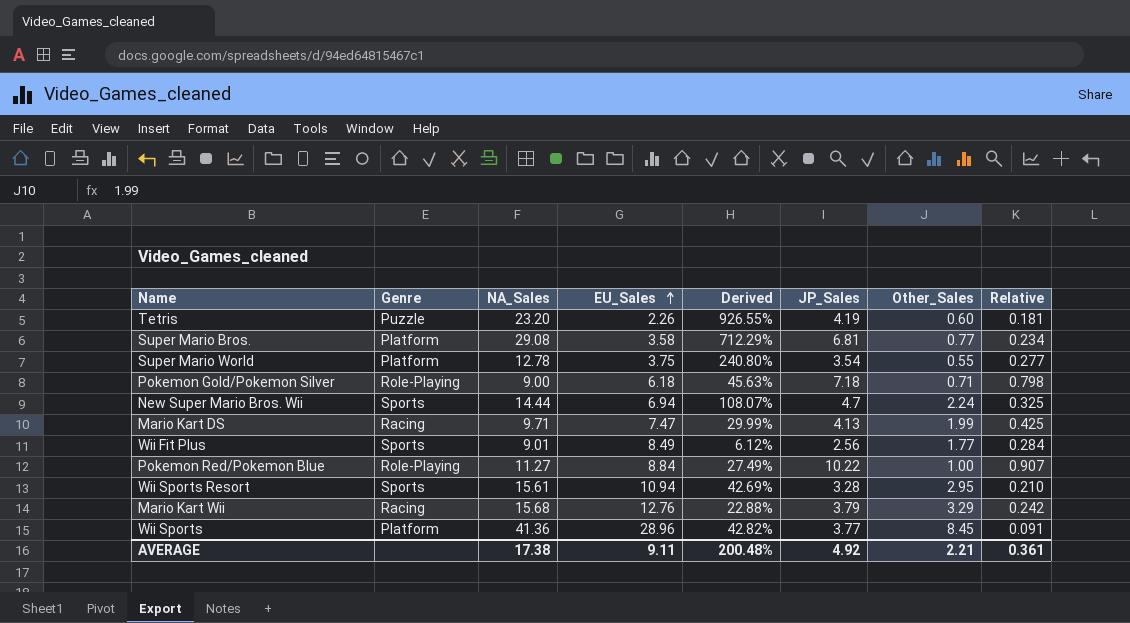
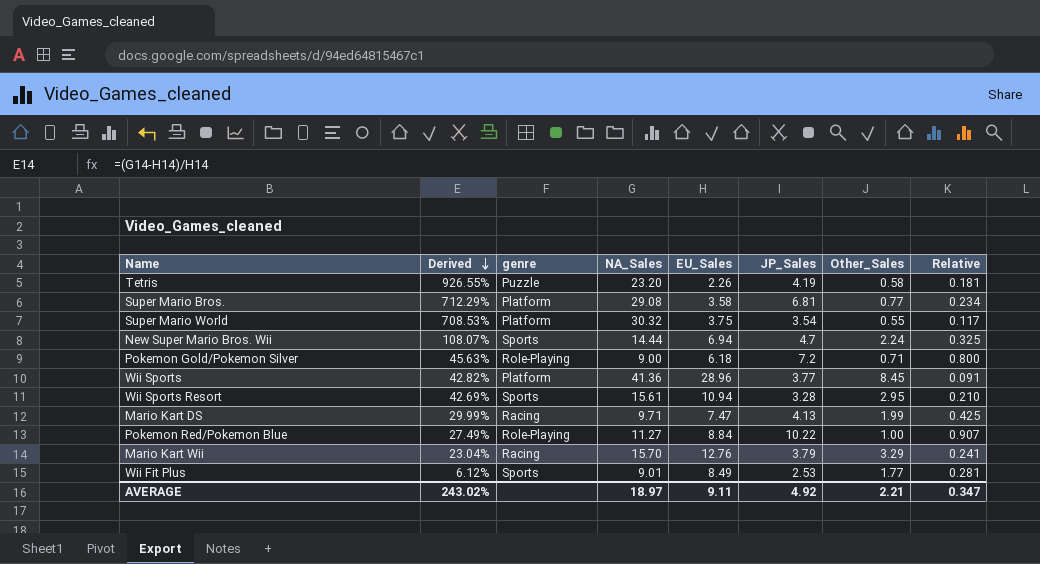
row order: EU_Sales ascending -> Derived descending
column Derived | position: 5 -> 2
column name: Genre -> genre
Tetris | Other_Sales: 0.60 -> 0.58
Super Mario World | Derived: 240.80% -> 708.53%
Super Mario World | NA_Sales: 12.78 -> 30.32
Super Mario World | Relative: 0.277 -> 0.117
Pokemon Gold/Pokemon Silver | JP_Sales: 7.18 -> 7.2
Pokemon Gold/Pokemon Silver | Relative: 0.798 -> 0.800
Mario Kart Wii | Derived: 22.88% -> 23.04%
Mario Kart Wii | NA_Sales: 15.68 -> 15.70
Mario Kart Wii | Relative: 0.242 -> 0.241
Wii Fit Plus | JP_Sales: 2.56 -> 2.53
Wii Fit Plus | Relative: 0.284 -> 0.281
AVERAGE | Derived: 200.48% -> 243.02%
AVERAGE | NA_Sales: 17.38 -> 18.97
AVERAGE | Relative: 0.361 -> 0.347

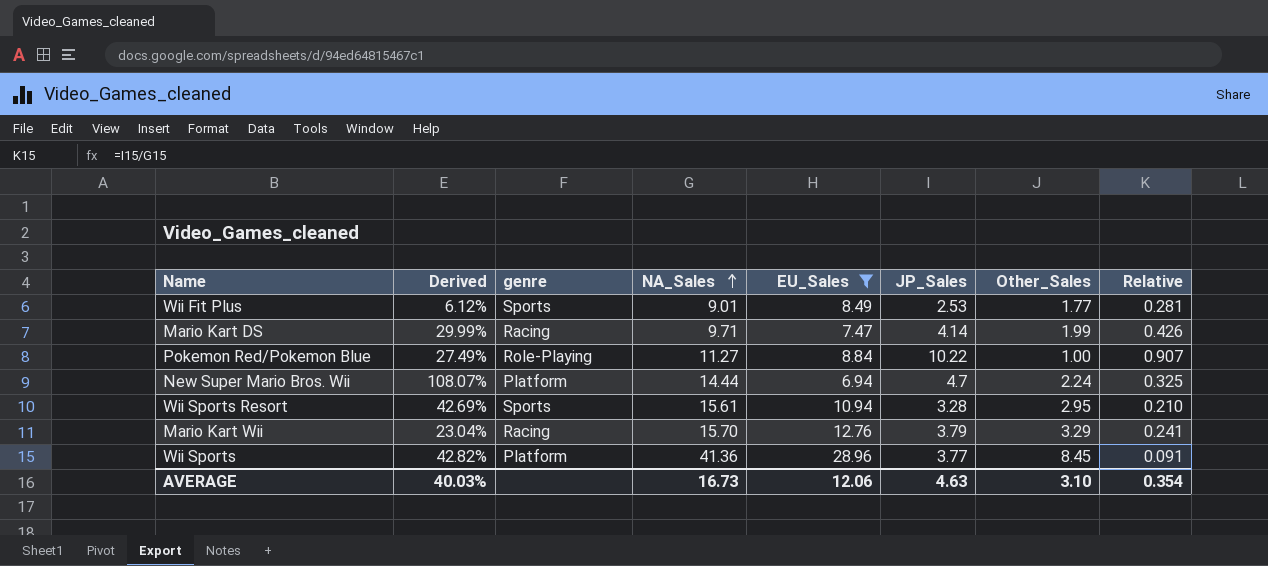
filter: none -> EU_Sales >= 6.94
row order: Derived descending -> NA_Sales ascending
Mario Kart DS | JP_Sales: 4.13 -> 4.14
Mario Kart DS | Relative: 0.425 -> 0.426
New Super Mario Bros. Wii | genre: Sports -> Platform
AVERAGE | Derived: 243.02% -> 40.03%
AVERAGE | NA_Sales: 18.97 -> 16.73
AVERAGE | EU_Sales: 9.11 -> 12.06
AVERAGE | JP_Sales: 4.92 -> 4.63
AVERAGE | Other_Sales: 2.21 -> 3.10
AVERAGE | Relative: 0.347 -> 0.354

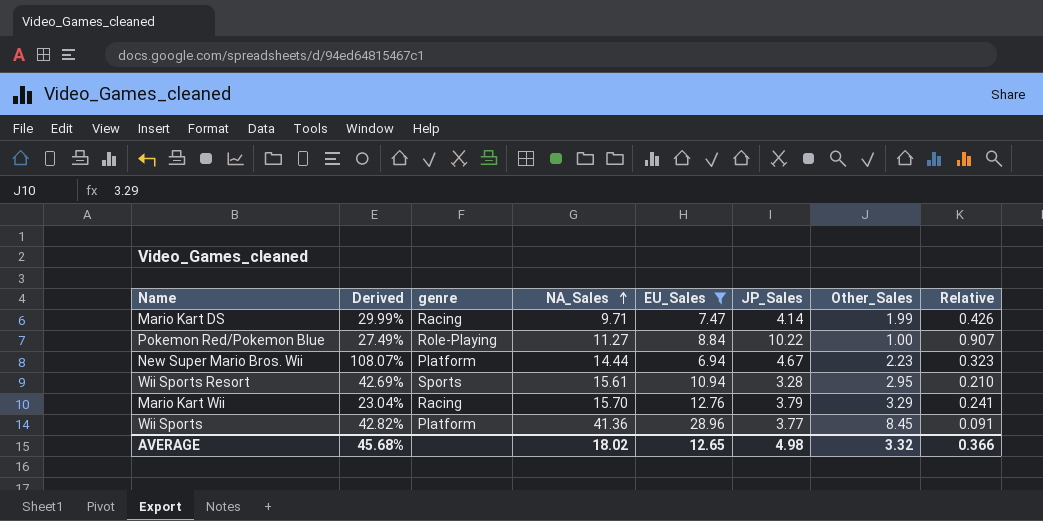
row Wii Fit Plus: 6.12% | Sports | 9.01 | 8.49 | 2.53 | 1.77 | 0.281 -> none
New Super Mario Bros. Wii | JP_Sales: 4.7 -> 4.67
New Super Mario Bros. Wii | Other_Sales: 2.24 -> 2.23
New Super Mario Bros. Wii | Relative: 0.325 -> 0.323
AVERAGE | Derived: 40.03% -> 45.68%
AVERAGE | NA_Sales: 16.73 -> 18.02
AVERAGE | EU_Sales: 12.06 -> 12.65
AVERAGE | JP_Sales: 4.63 -> 4.98
AVERAGE | Other_Sales: 3.10 -> 3.32
AVERAGE | Relative: 0.354 -> 0.366

